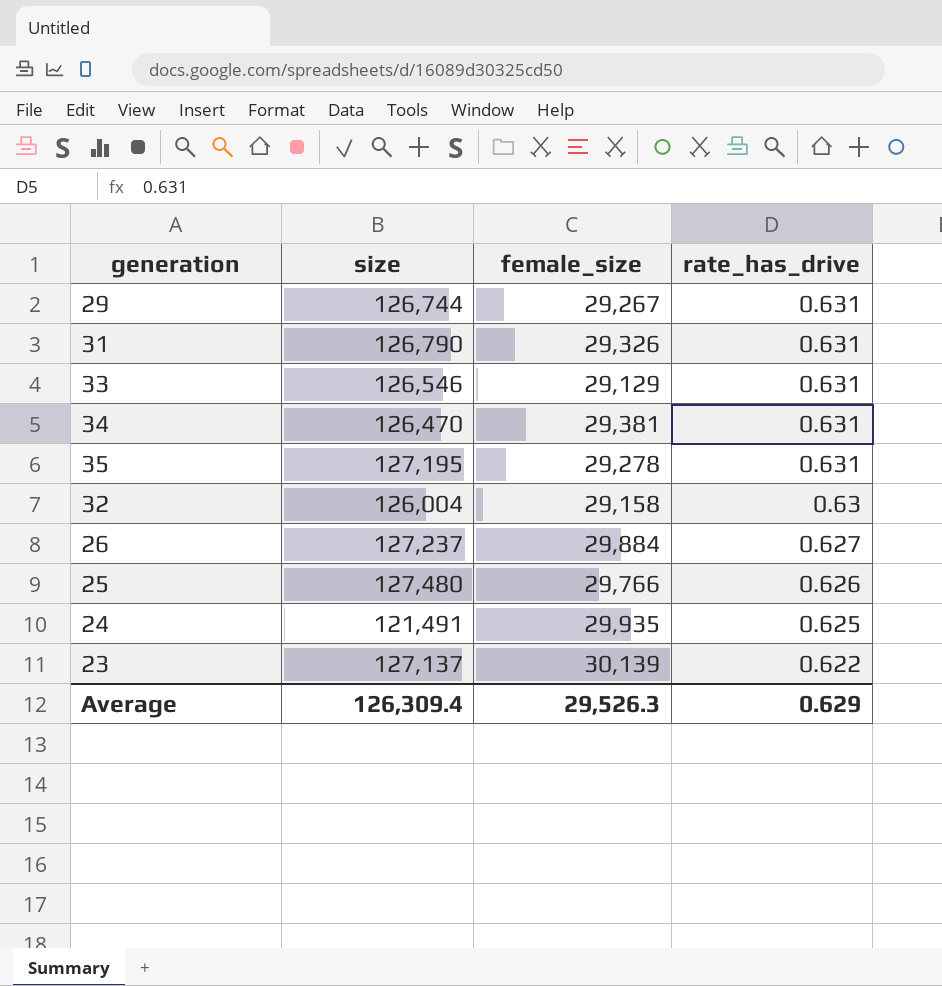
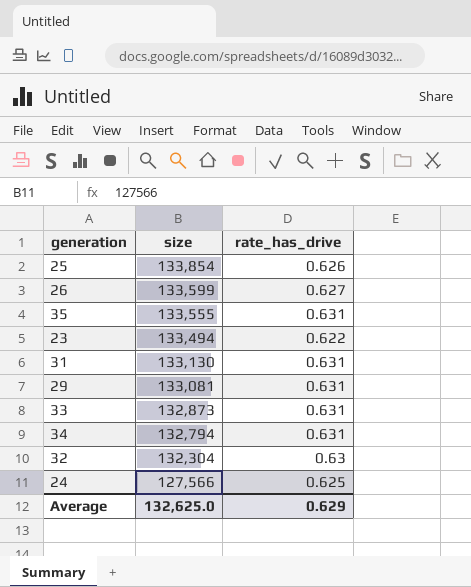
row order: rate_has_drive descending -> size descending
column female_size | position: 3 -> none
25 | size: 127,480 -> 133,854
26 | size: 127,237 -> 133,599
35 | size: 127,195 -> 133,555
23 | size: 127,137 -> 133,494
31 | size: 126,790 -> 133,130
29 | size: 126,744 -> 133,081
33 | size: 126,546 -> 132,873
34 | size: 126,470 -> 132,794
32 | size: 126,004 -> 132,304
24 | size: 121,491 -> 127,566
Average | size: 126,309.4 -> 132,625.0

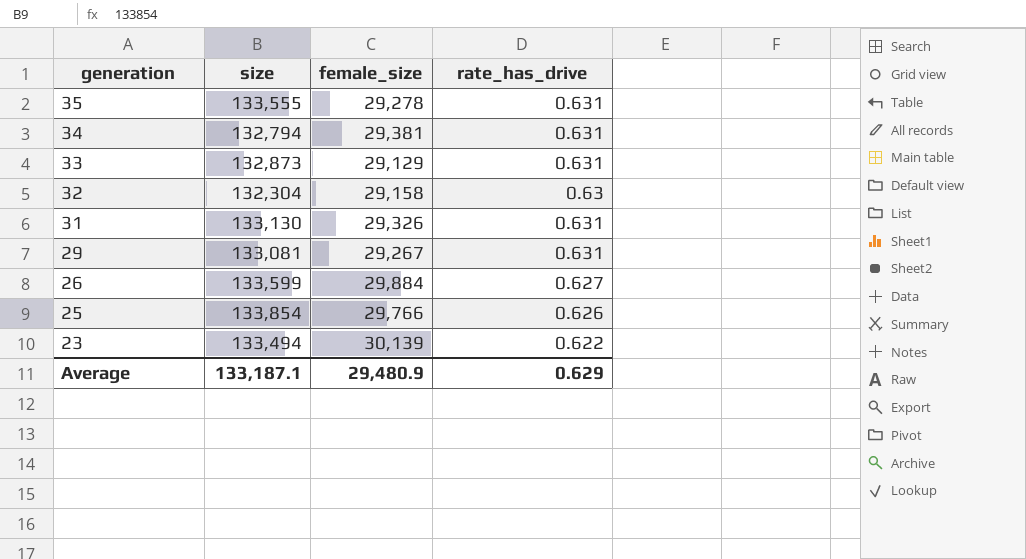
row order: size descending -> generation descending
column female_size | position: none -> 3
row 24: 127,566 | 0.625 -> none
Average | size: 132,625.0 -> 133,187.1

